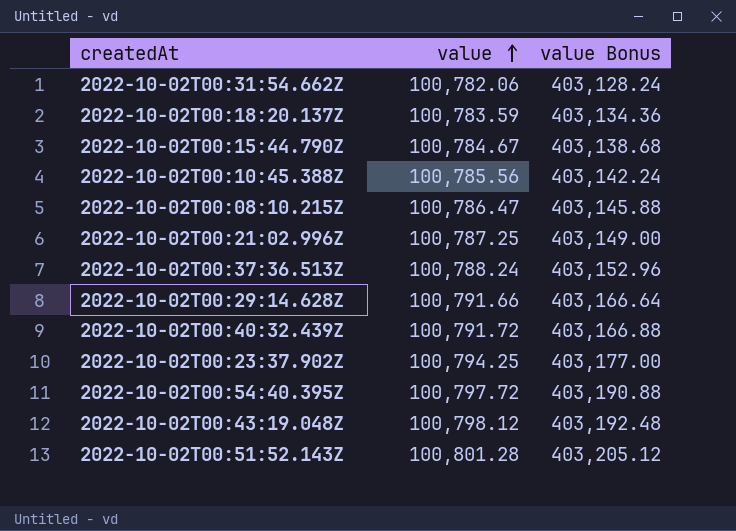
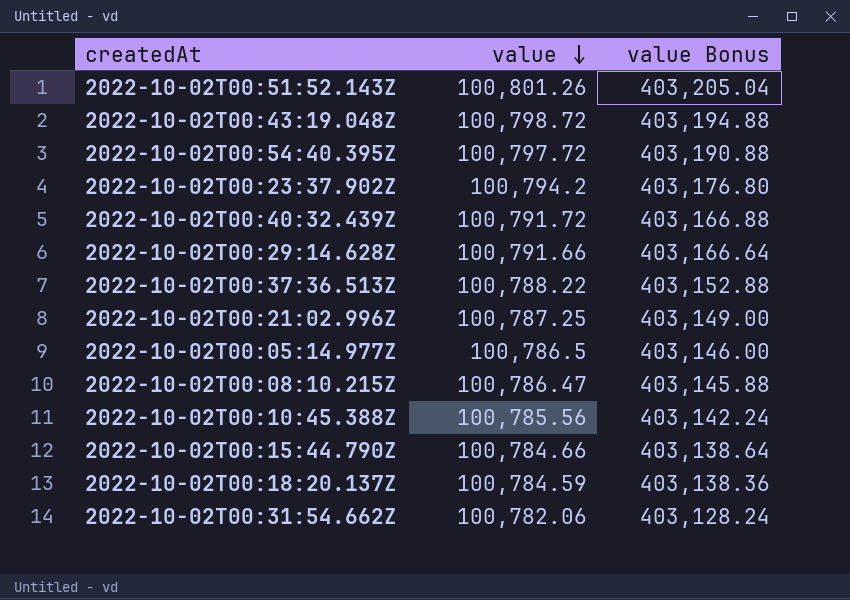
row order: value ascending -> value descending
2022-10-02T00:51:52.143Z | value: 100,801.28 -> 100,801.26
2022-10-02T00:51:52.143Z | value Bonus: 403,205.12 -> 403,205.04
2022-10-02T00:43:19.048Z | value: 100,798.12 -> 100,798.72
2022-10-02T00:43:19.048Z | value Bonus: 403,192.48 -> 403,194.88
2022-10-02T00:23:37.902Z | value: 100,794.25 -> 100,794.2
2022-10-02T00:23:37.902Z | value Bonus: 403,177.00 -> 403,176.80
2022-10-02T00:37:36.513Z | value: 100,788.24 -> 100,788.22
2022-10-02T00:37:36.513Z | value Bonus: 403,152.96 -> 403,152.88
row 2022-10-02T00:05:14.977Z: none -> 100,786.5 | 403,146.00
2022-10-02T00:15:44.790Z | value: 100,784.67 -> 100,784.66
2022-10-02T00:15:44.790Z | value Bonus: 403,138.68 -> 403,138.64
2022-10-02T00:18:20.137Z | value: 100,783.59 -> 100,784.59
2022-10-02T00:18:20.137Z | value Bonus: 403,134.36 -> 403,138.36

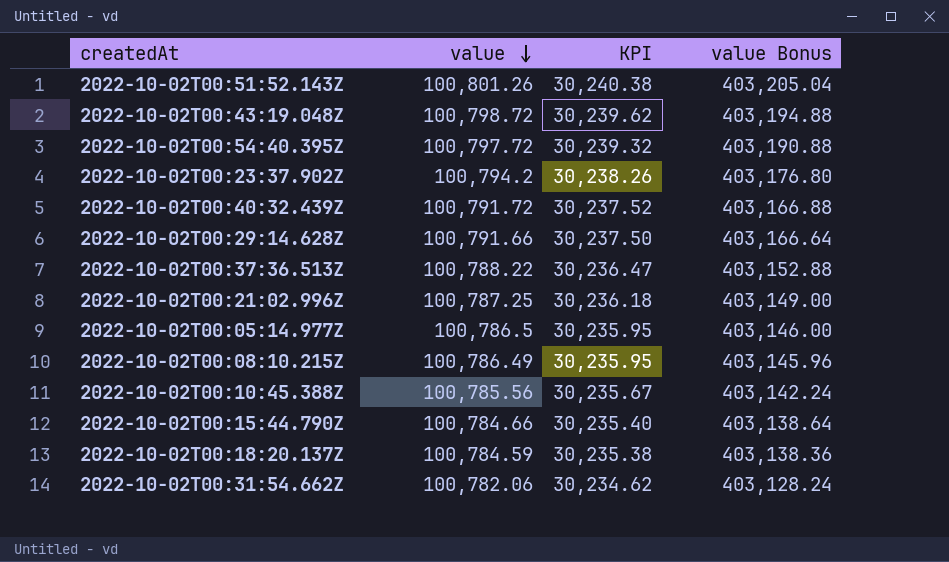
column KPI | formula: none -> [value] * 0.3
2022-10-02T00:08:10.215Z | value: 100,786.47 -> 100,786.49
2022-10-02T00:08:10.215Z | value Bonus: 403,145.88 -> 403,145.96

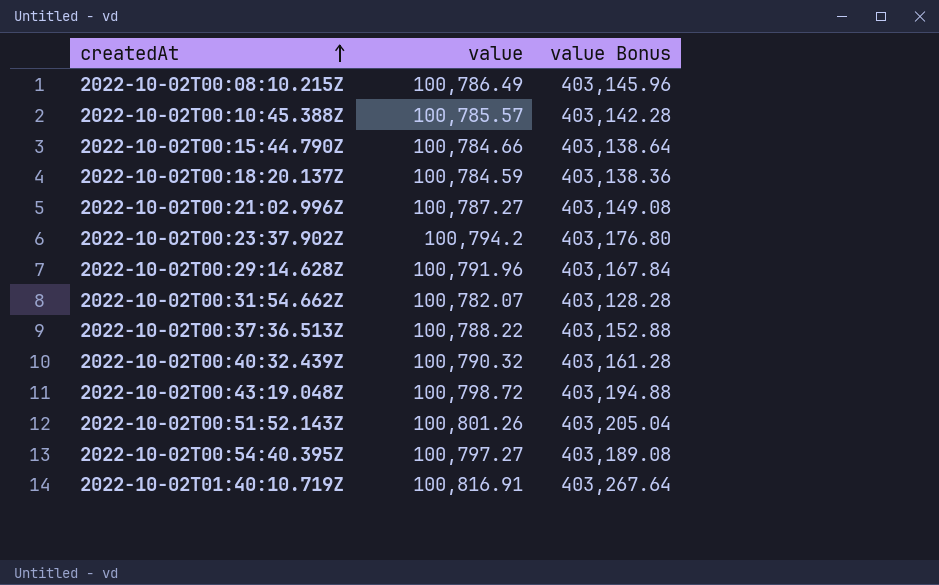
row order: value descending -> createdAt ascending
column KPI | formula: [value] * 0.3 -> none
row 2022-10-02T00:05:14.977Z: 100,786.5 | 30,235.95 | 403,146.00 -> none
2022-10-02T00:10:45.388Z | value: 100,785.56 -> 100,785.57
2022-10-02T00:10:45.388Z | value Bonus: 403,142.24 -> 403,142.28
2022-10-02T00:21:02.996Z | value: 100,787.25 -> 100,787.27
2022-10-02T00:21:02.996Z | value Bonus: 403,149.00 -> 403,149.08
2022-10-02T00:29:14.628Z | value: 100,791.66 -> 100,791.96
2022-10-02T00:29:14.628Z | value Bonus: 403,166.64 -> 403,167.84
2022-10-02T00:31:54.662Z | value: 100,782.06 -> 100,782.07
2022-10-02T00:31:54.662Z | value Bonus: 403,128.24 -> 403,128.28
2022-10-02T00:40:32.439Z | value: 100,791.72 -> 100,790.32
2022-10-02T00:40:32.439Z | value Bonus: 403,166.88 -> 403,161.28
2022-10-02T00:54:40.395Z | value: 100,797.72 -> 100,797.27
2022-10-02T00:54:40.395Z | value Bonus: 403,190.88 -> 403,189.08
row 2022-10-02T01:40:10.719Z: none -> 100,816.91 | 403,267.64

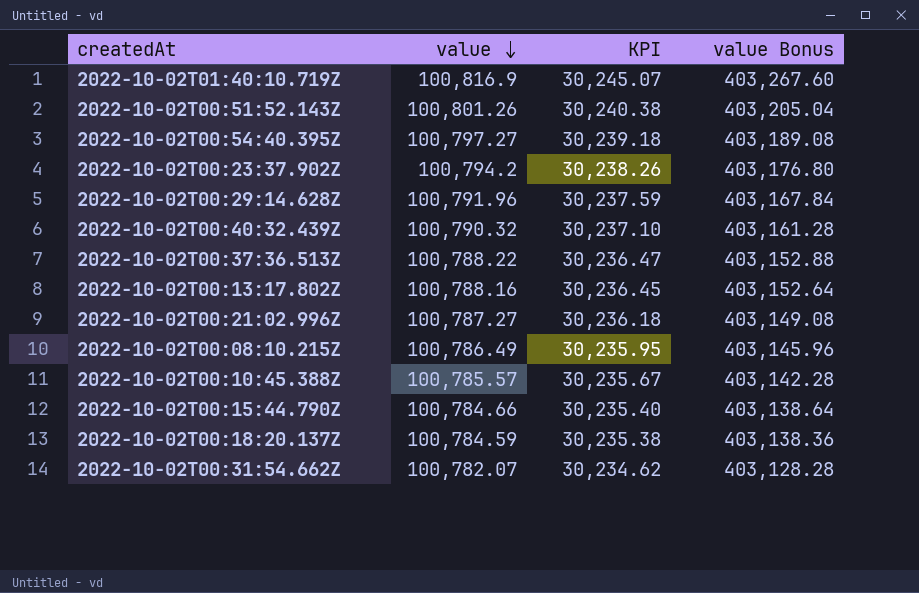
row order: createdAt ascending -> value descending
column KPI | formula: none -> [value] * 0.3
row 2022-10-02T00:43:19.048Z: 100,798.72 | 403,194.88 -> none
2022-10-02T01:40:10.719Z | value: 100,816.91 -> 100,816.9
2022-10-02T01:40:10.719Z | value Bonus: 403,267.64 -> 403,267.60
row 2022-10-02T00:13:17.802Z: none -> 100,788.16 | 30,236.45 | 403,152.64

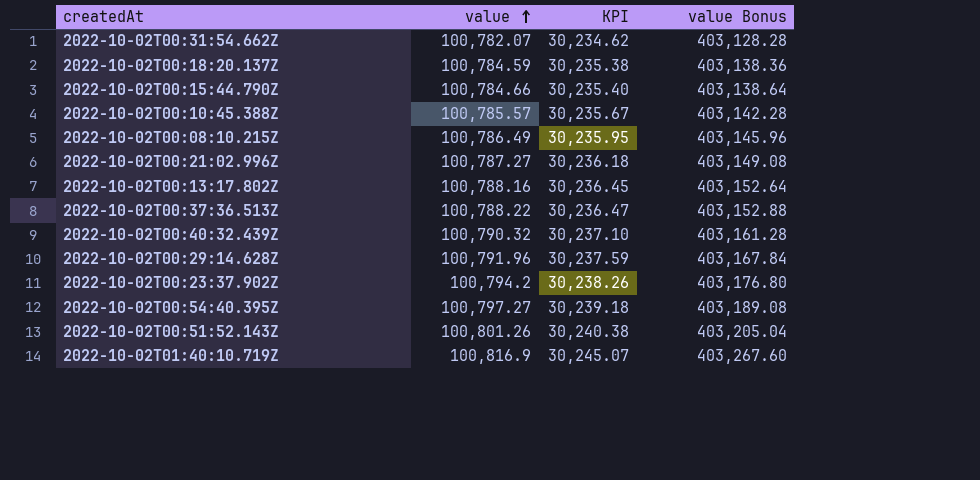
row order: value descending -> value ascending

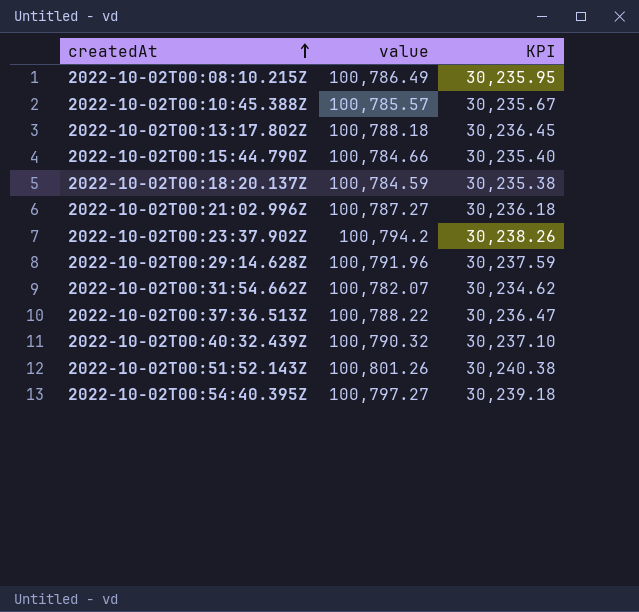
row order: value ascending -> createdAt ascending
column value Bonus | formula: [value] * 4 -> none
row 2022-10-02T01:40:10.719Z: 100,816.9 | 30,245.07 | 403,267.60 -> none
2022-10-02T00:13:17.802Z | value: 100,788.16 -> 100,788.18

